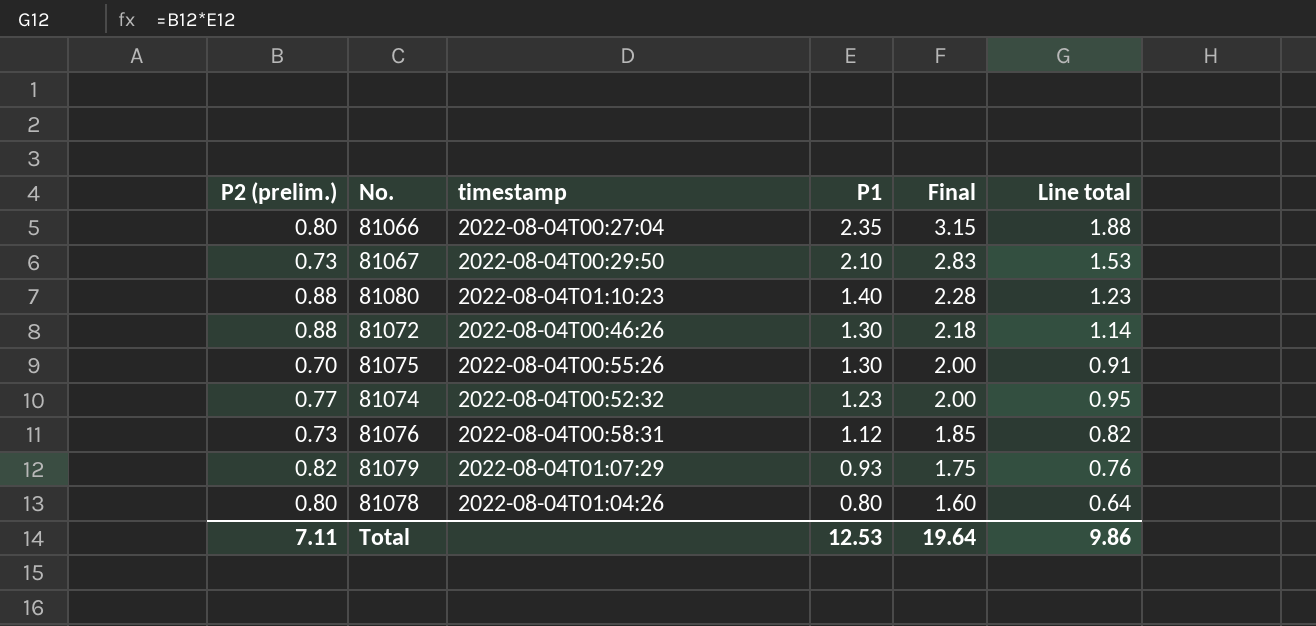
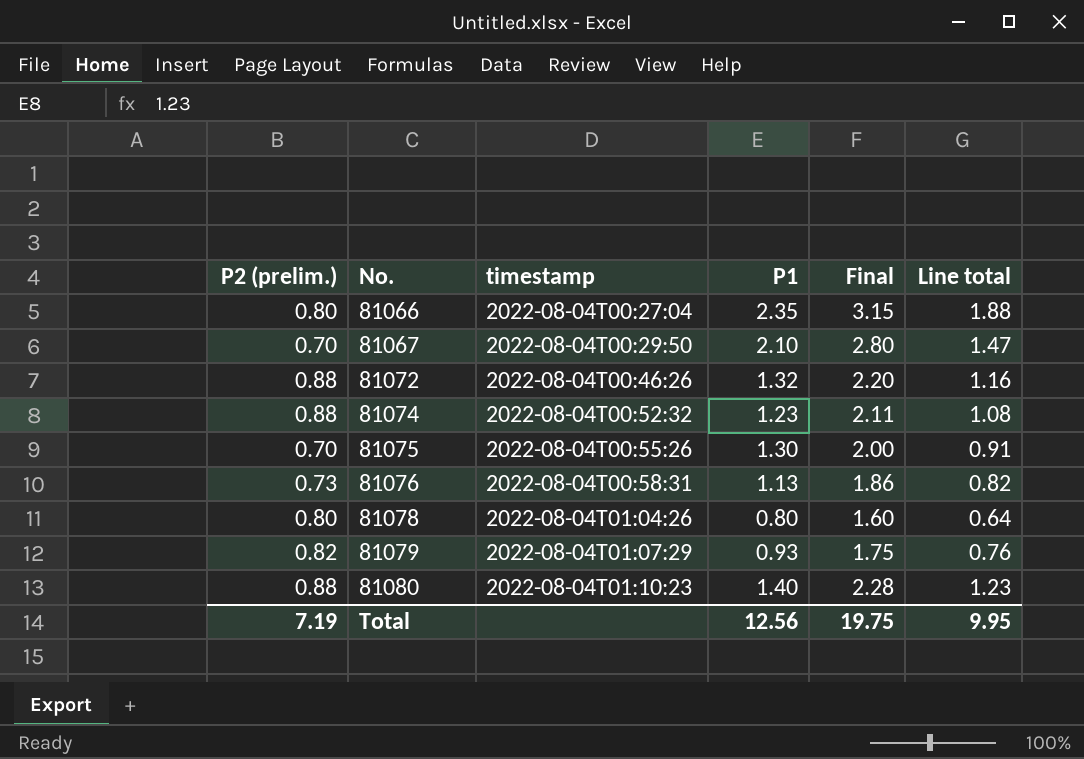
row order: P1 descending -> No. ascending
81067 | P2 (prelim.): 0.73 -> 0.70
81067 | Final: 2.83 -> 2.80
81067 | Line total: 1.53 -> 1.47
81072 | P1: 1.30 -> 1.32
81072 | Final: 2.18 -> 2.20
81072 | Line total: 1.14 -> 1.16
81074 | P2 (prelim.): 0.77 -> 0.88
81074 | Final: 2.00 -> 2.11
81074 | Line total: 0.95 -> 1.08
81076 | P1: 1.12 -> 1.13
81076 | Final: 1.85 -> 1.86
Total | P2 (prelim.): 7.11 -> 7.19
Total | P1: 12.53 -> 12.56
Total | Final: 19.64 -> 19.75
Total | Line total: 9.86 -> 9.95

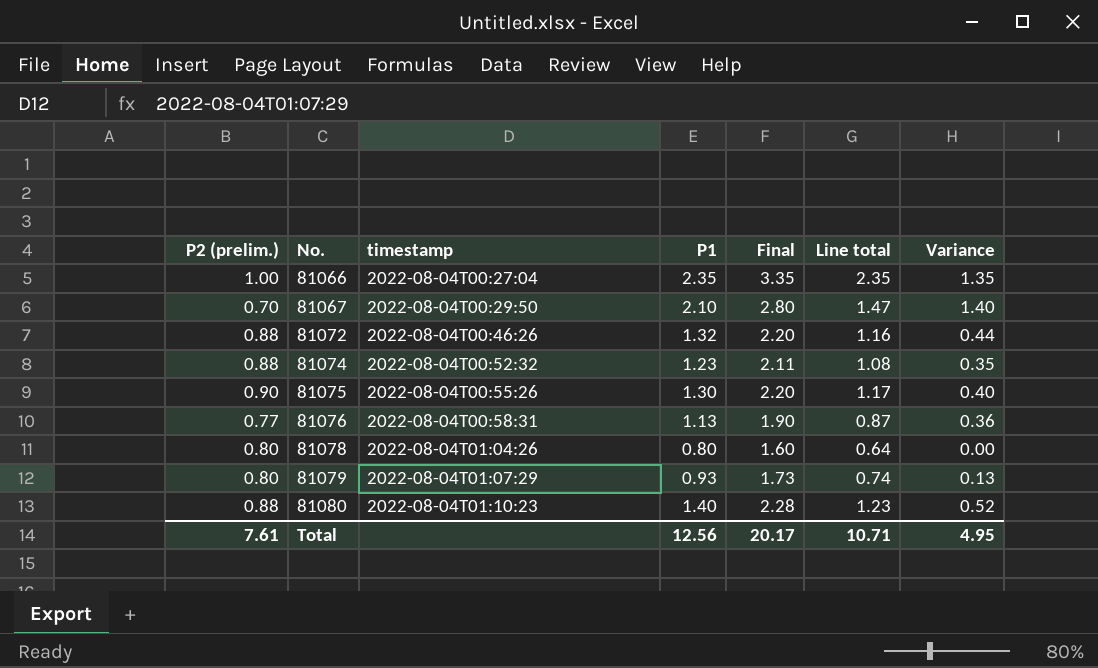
column Variance | formula: none -> [P1] - [P2 (prelim.)]
81066 | P2 (prelim.): 0.80 -> 1.00
81066 | Final: 3.15 -> 3.35
81066 | Line total: 1.88 -> 2.35
81075 | P2 (prelim.): 0.70 -> 0.90
81075 | Final: 2.00 -> 2.20
81075 | Line total: 0.91 -> 1.17
81076 | P2 (prelim.): 0.73 -> 0.77
81076 | Final: 1.86 -> 1.90
81076 | Line total: 0.82 -> 0.87
81079 | P2 (prelim.): 0.82 -> 0.80
81079 | Final: 1.75 -> 1.73
81079 | Line total: 0.76 -> 0.74
Total | P2 (prelim.): 7.19 -> 7.61
Total | Final: 19.75 -> 20.17
Total | Line total: 9.95 -> 10.71

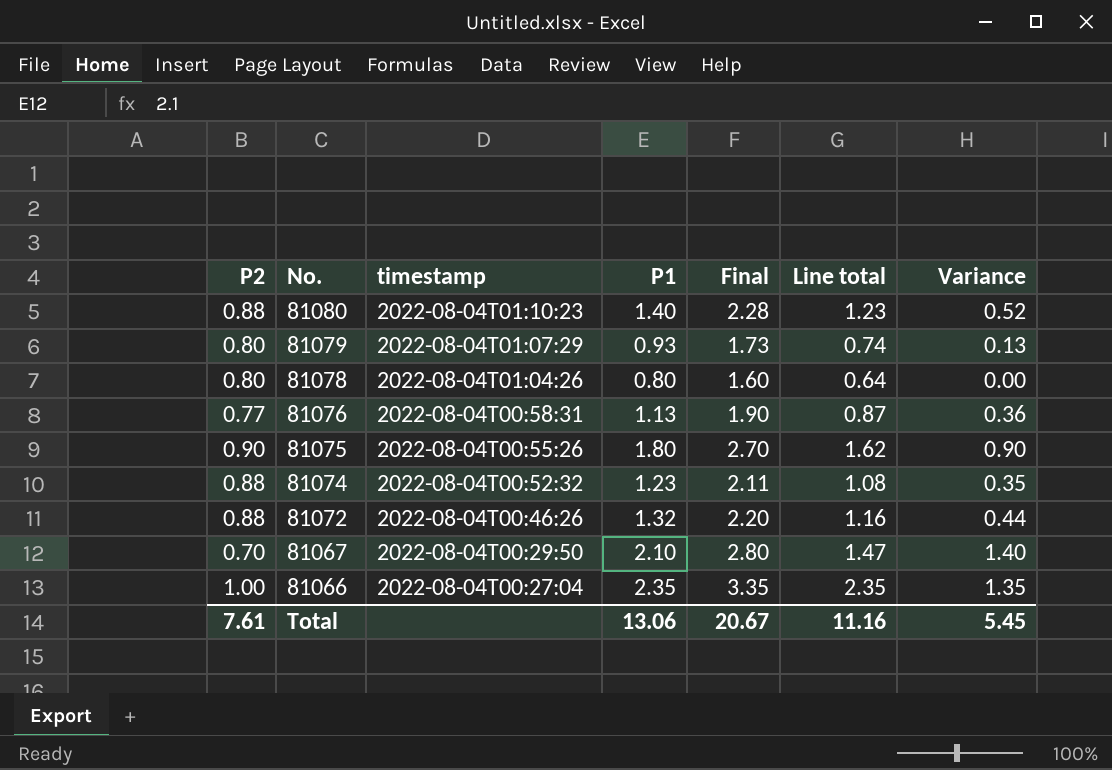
row order: No. ascending -> No. descending
column name: P2 (prelim.) -> P2
81075 | P1: 1.30 -> 1.80
81075 | Final: 2.20 -> 2.70
81075 | Line total: 1.17 -> 1.62
81075 | Variance: 0.40 -> 0.90
Total | P1: 12.56 -> 13.06
Total | Final: 20.17 -> 20.67
Total | Line total: 10.71 -> 11.16
Total | Variance: 4.95 -> 5.45

